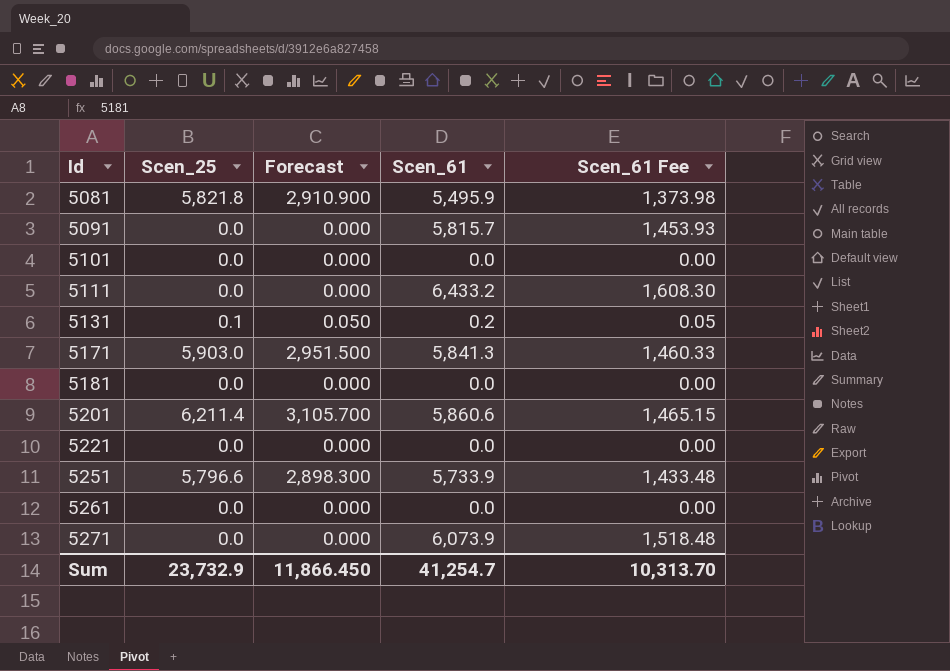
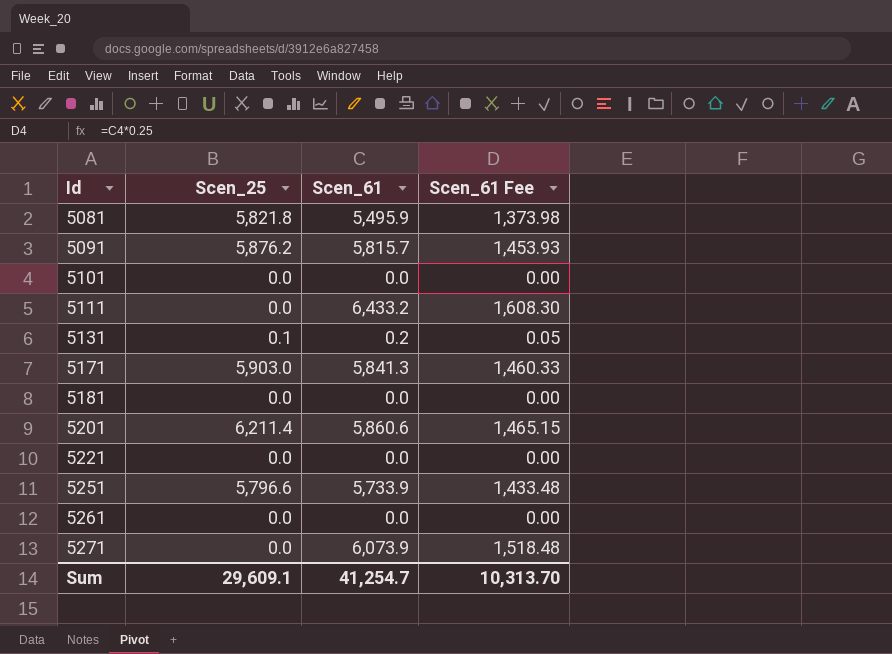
column Forecast | formula: [Scen_25] * 0.5 -> none
5091 | Scen_25: 0.0 -> 5,876.2
Sum | Scen_25: 23,732.9 -> 29,609.1

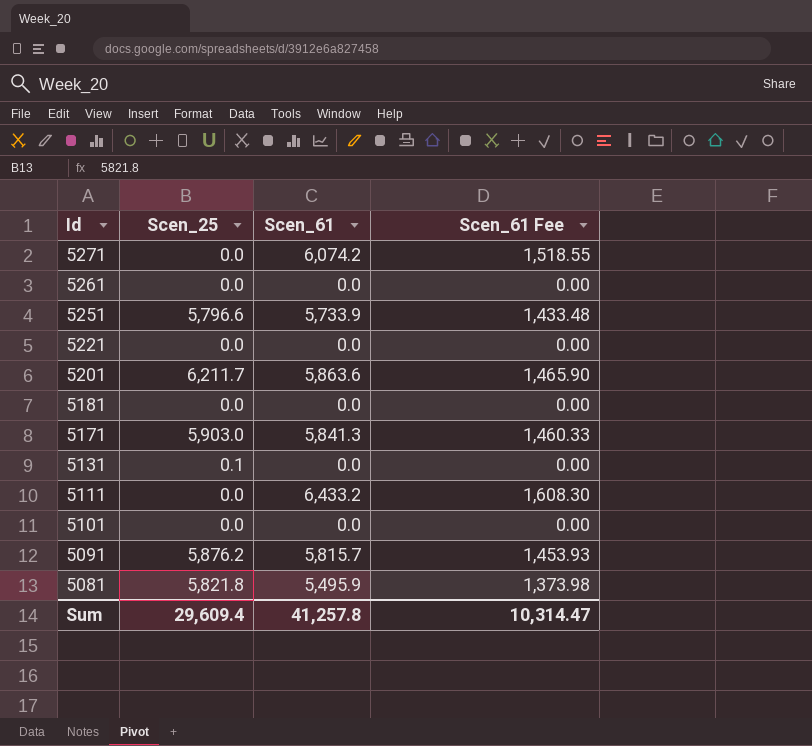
row order: Id ascending -> Id descending
5271 | Scen_61: 6,073.9 -> 6,074.2
5271 | Scen_61 Fee: 1,518.48 -> 1,518.55
5201 | Scen_25: 6,211.4 -> 6,211.7
5201 | Scen_61: 5,860.6 -> 5,863.6
5201 | Scen_61 Fee: 1,465.15 -> 1,465.90
5131 | Scen_61: 0.2 -> 0.0
5131 | Scen_61 Fee: 0.05 -> 0.00
Sum | Scen_25: 29,609.1 -> 29,609.4
Sum | Scen_61: 41,254.7 -> 41,257.8
Sum | Scen_61 Fee: 10,313.70 -> 10,314.47

